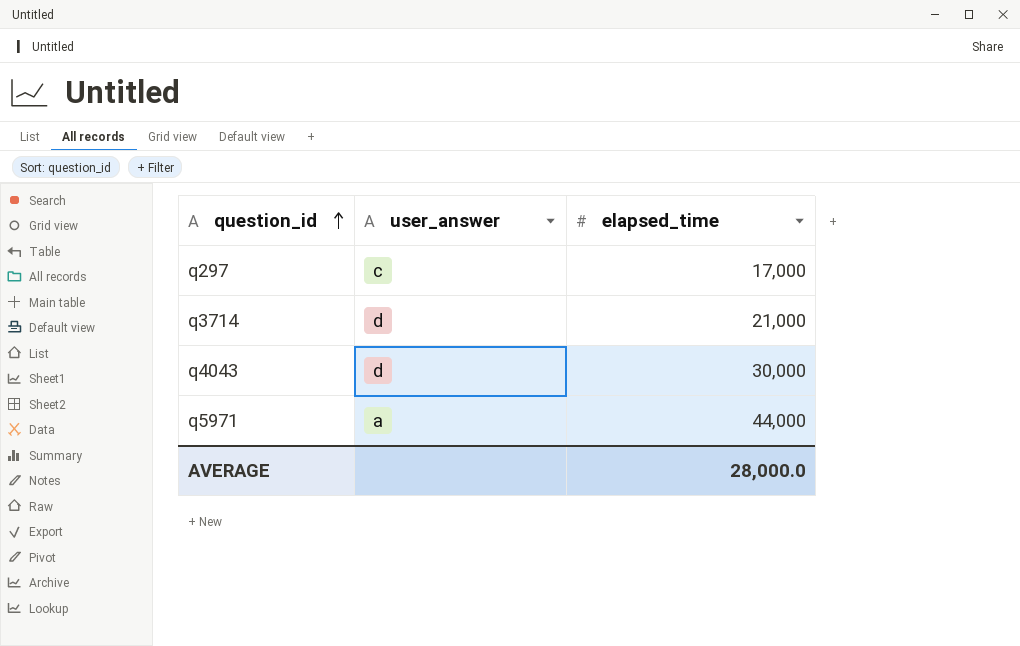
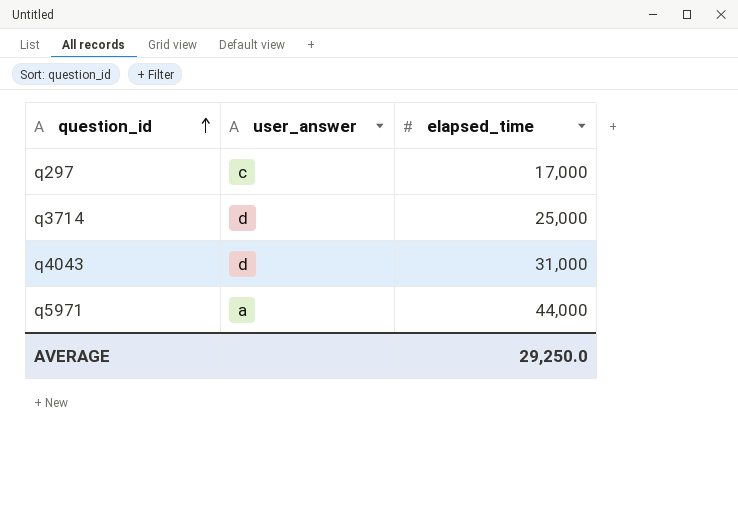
q3714 | elapsed_time: 21,000 -> 25,000
q4043 | elapsed_time: 30,000 -> 31,000
AVERAGE | elapsed_time: 28,000.0 -> 29,250.0

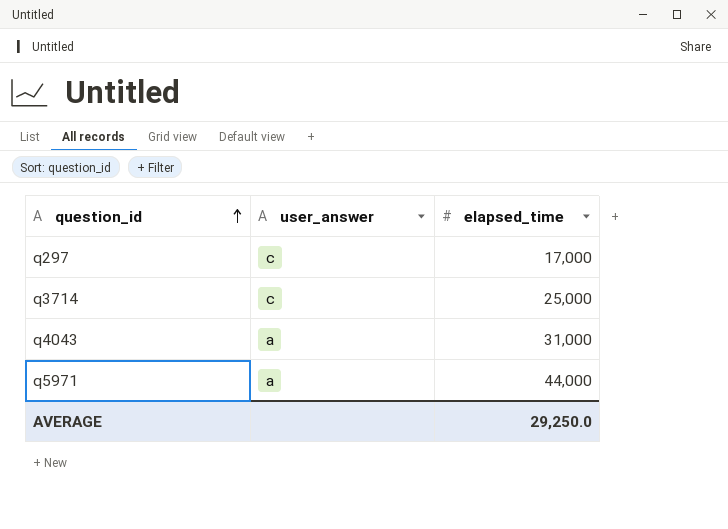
q3714 | user_answer: d -> c
q4043 | user_answer: d -> a

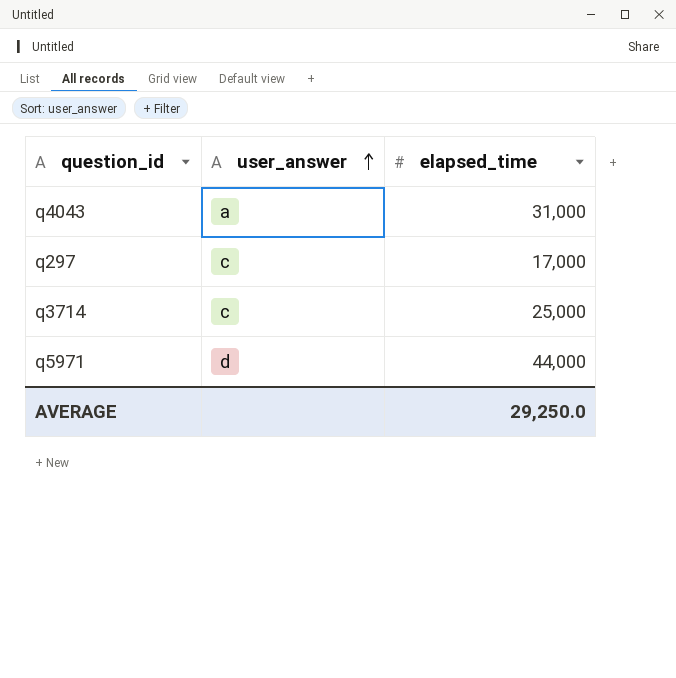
row order: question_id ascending -> user_answer ascending
q5971 | user_answer: a -> d

